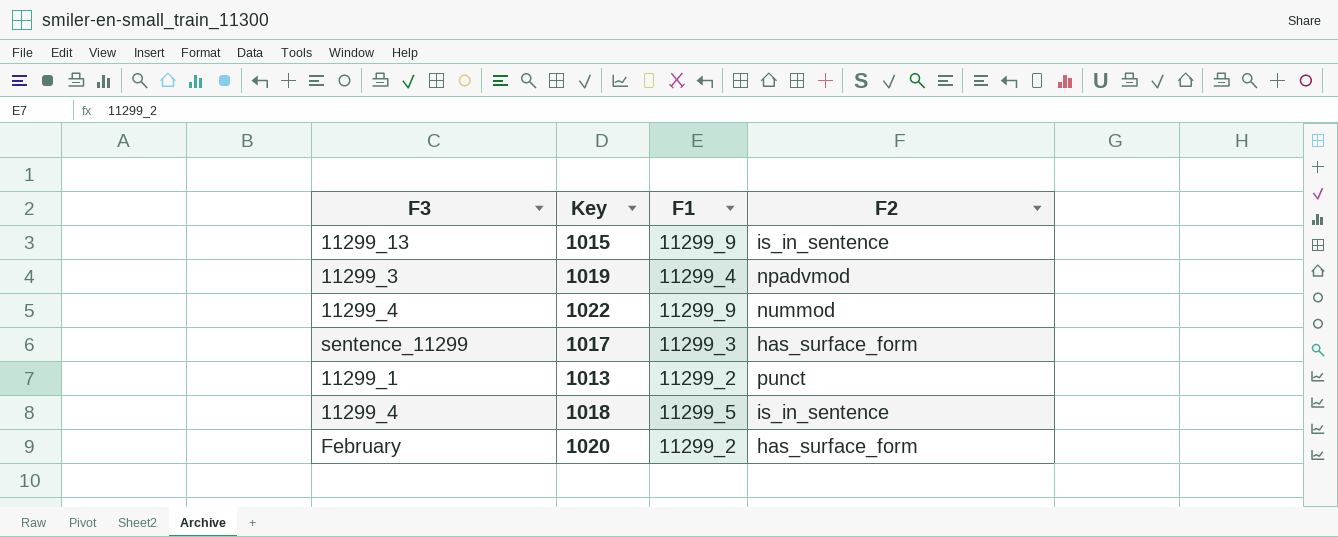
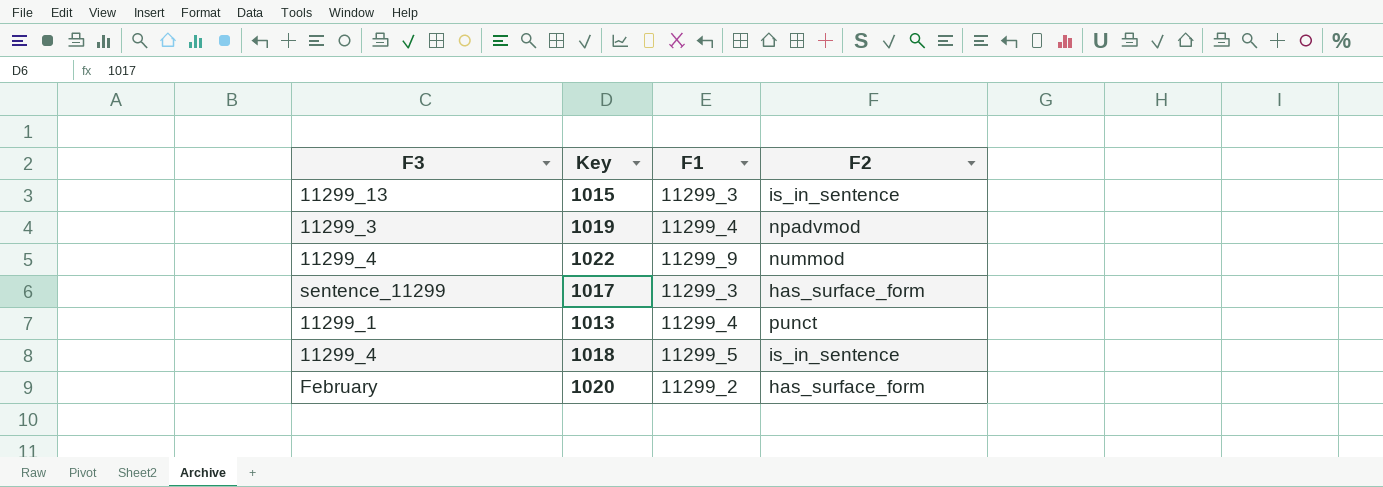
1015 | F1: 11299_9 -> 11299_3
1013 | F1: 11299_2 -> 11299_4

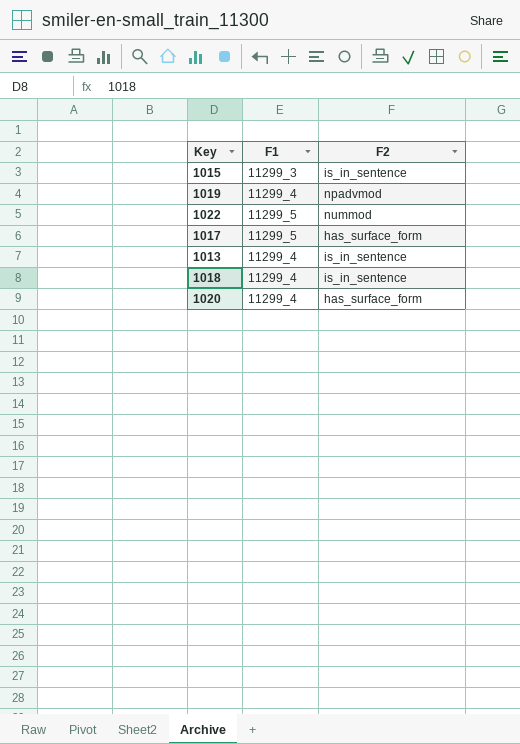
column F3 | position: 1 -> none
1022 | F1: 11299_9 -> 11299_5
1017 | F1: 11299_3 -> 11299_5
1013 | F2: punct -> is_in_sentence
1018 | F1: 11299_5 -> 11299_4
1020 | F1: 11299_2 -> 11299_4

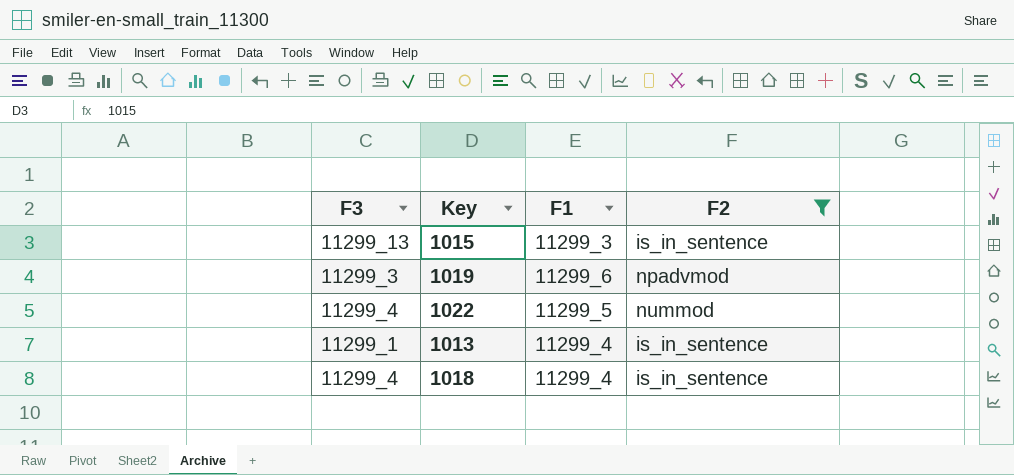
filter: none -> F2 != has_surface_form
column F3 | position: none -> 1
1019 | F1: 11299_4 -> 11299_6

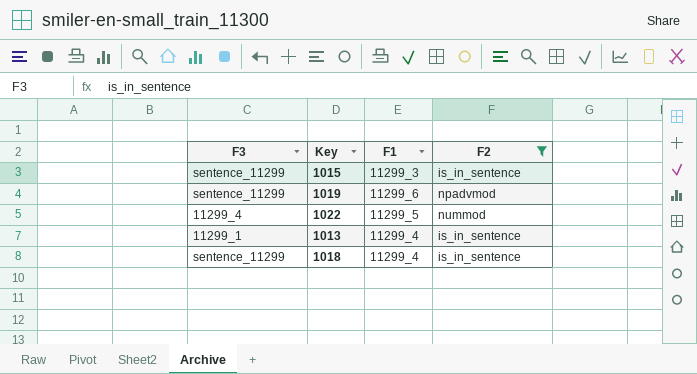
1015 | F3: 11299_13 -> sentence_11299
1019 | F3: 11299_3 -> sentence_11299
1018 | F3: 11299_4 -> sentence_11299

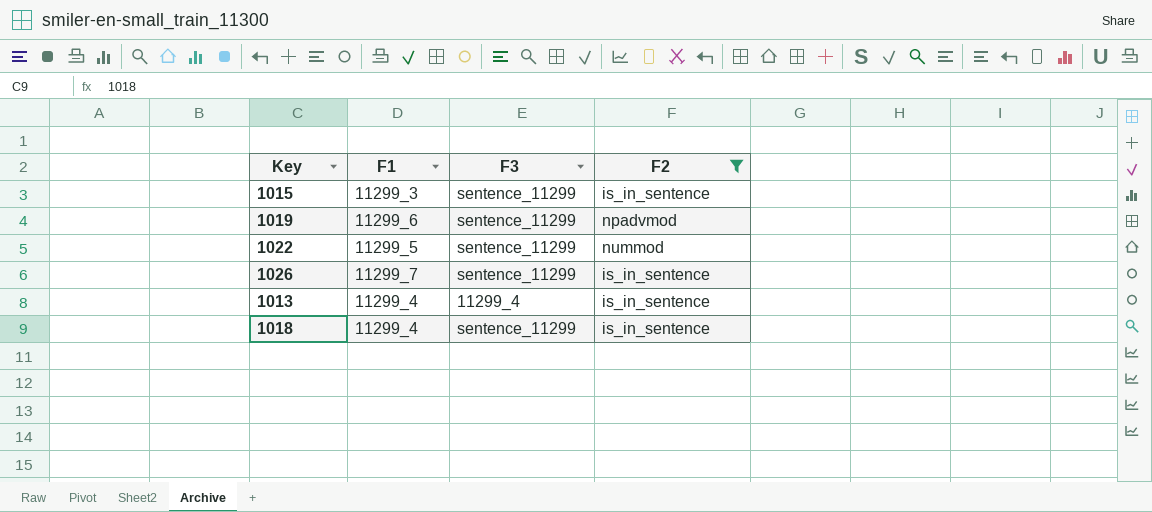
column F3 | position: 1 -> 3
1022 | F3: 11299_4 -> sentence_11299
row 1026: none -> 11299_7 | sentence_11299 | is_in_sentence
1013 | F3: 11299_1 -> 11299_4

